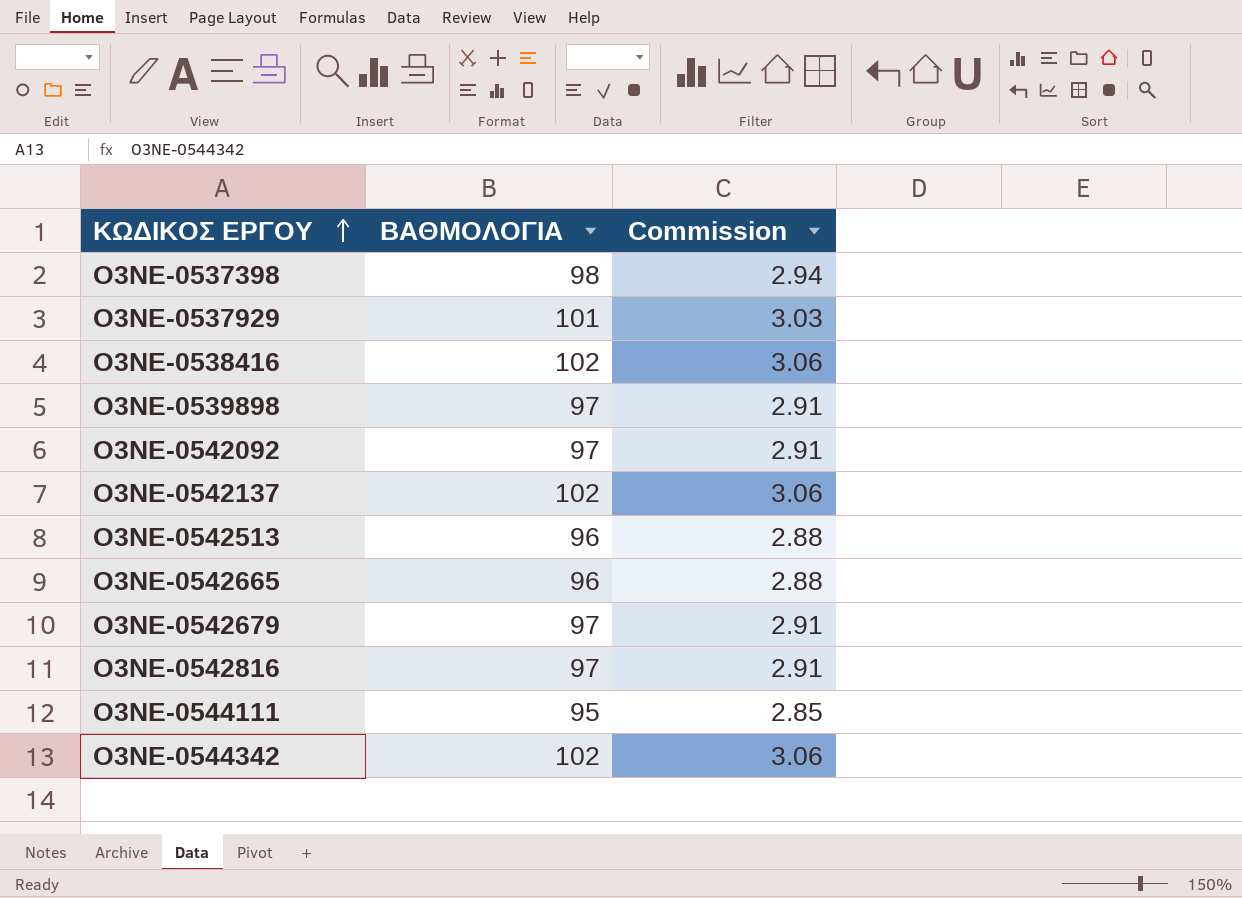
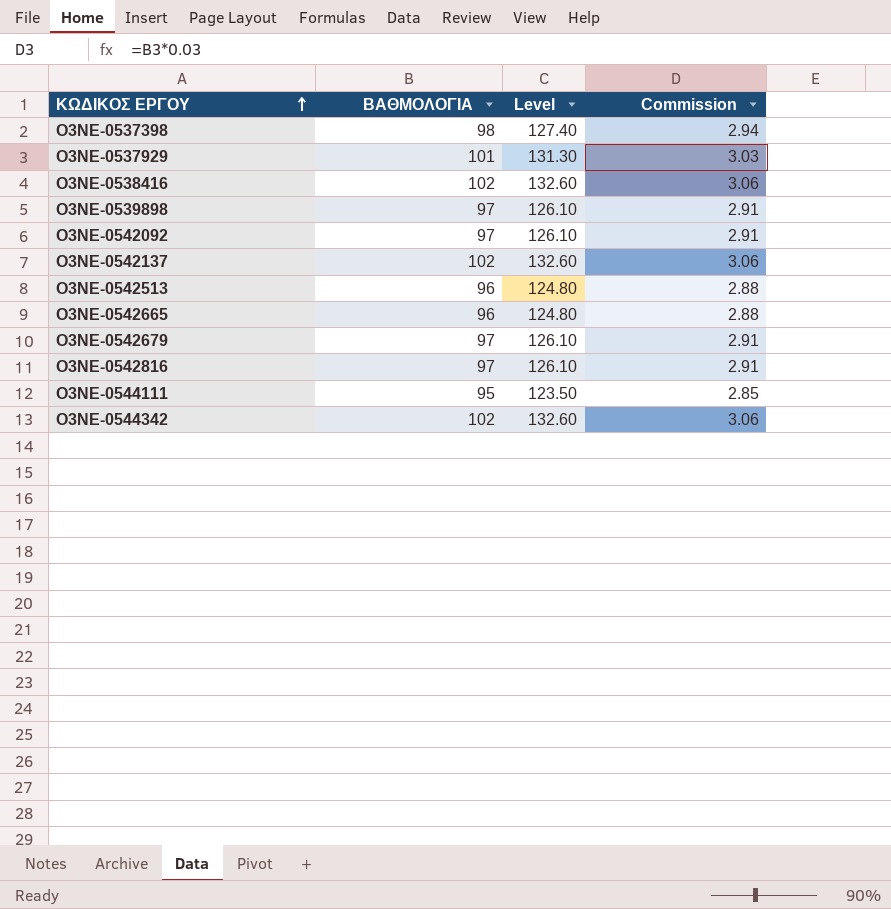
column Level | formula: none -> [ΒΑΘΜΟΛΟΓΙΑ] * 1.3

